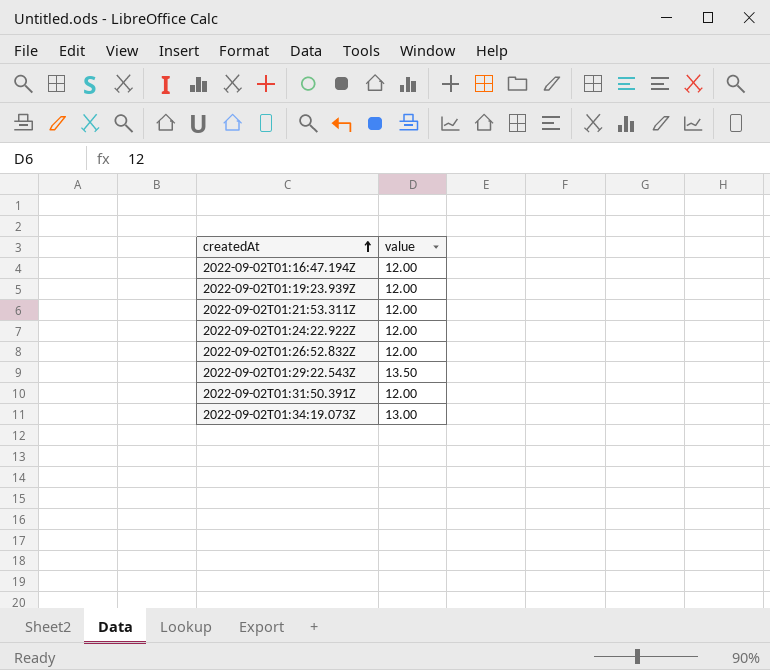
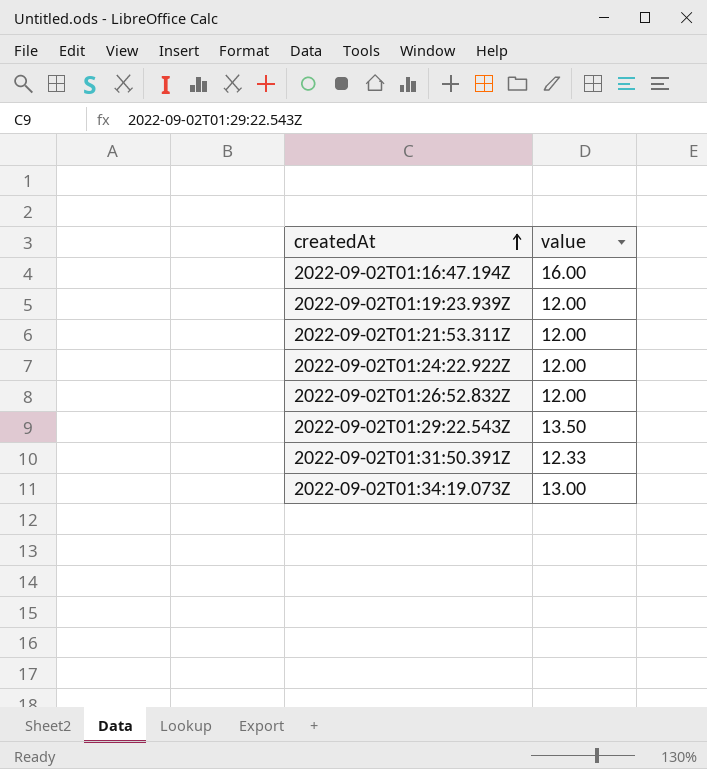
2022-09-02T01:16:47.194Z | value: 12.00 -> 16.00
2022-09-02T01:31:50.391Z | value: 12.00 -> 12.33

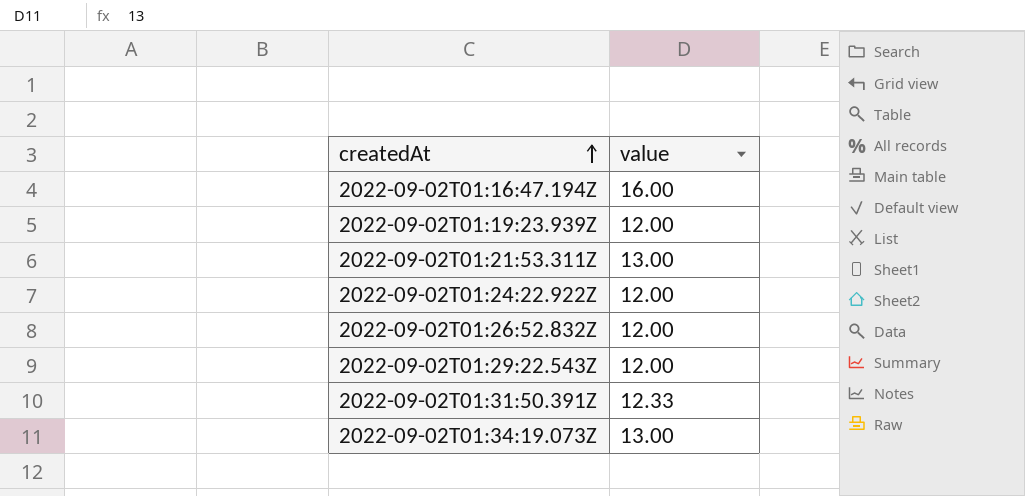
2022-09-02T01:21:53.311Z | value: 12.00 -> 13.00
2022-09-02T01:29:22.543Z | value: 13.50 -> 12.00

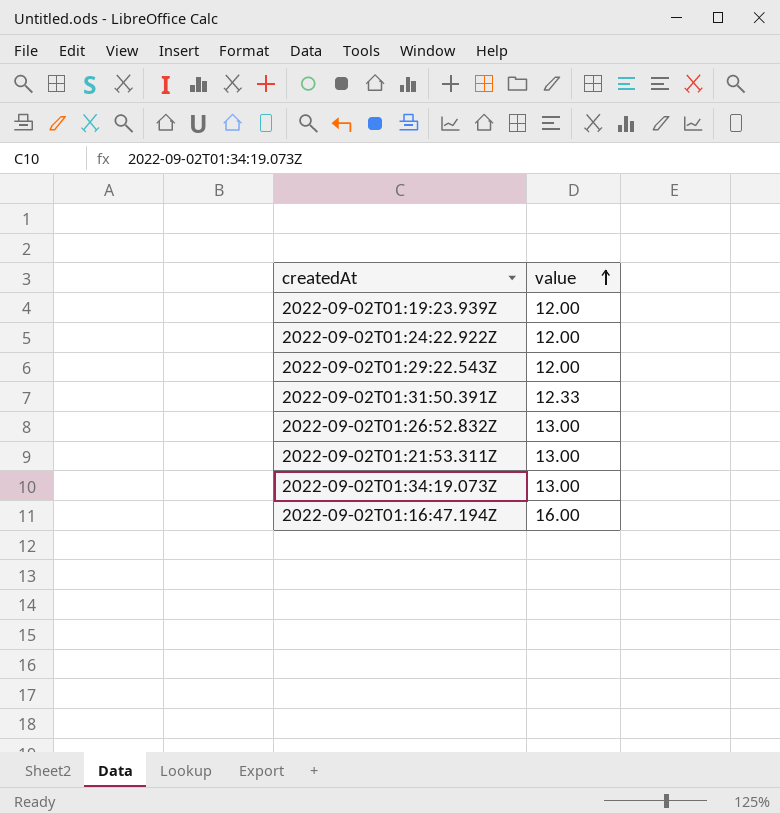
row order: createdAt ascending -> value ascending
2022-09-02T01:26:52.832Z | value: 12.00 -> 13.00

